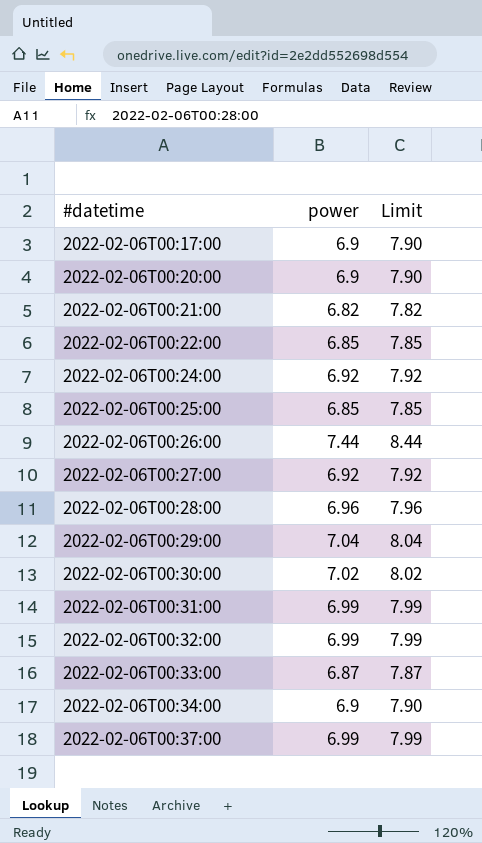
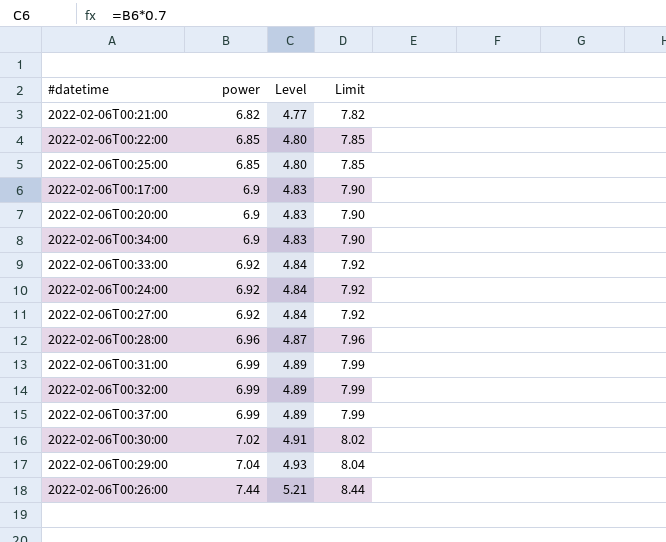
row order: #datetime ascending -> power ascending
column Level | formula: none -> [power] * 0.7
2022-02-06T00:33:00 | power: 6.87 -> 6.92
2022-02-06T00:33:00 | Limit: 7.87 -> 7.92

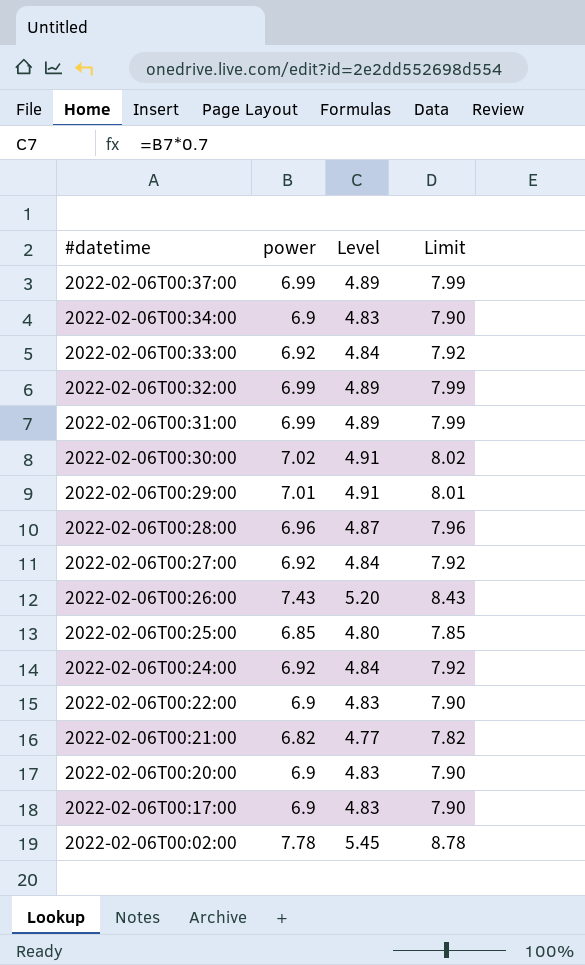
row order: power ascending -> #datetime descending
2022-02-06T00:29:00 | power: 7.04 -> 7.01
2022-02-06T00:29:00 | Level: 4.93 -> 4.91
2022-02-06T00:29:00 | Limit: 8.04 -> 8.01
2022-02-06T00:26:00 | power: 7.44 -> 7.43
2022-02-06T00:26:00 | Level: 5.21 -> 5.20
2022-02-06T00:26:00 | Limit: 8.44 -> 8.43
2022-02-06T00:22:00 | power: 6.85 -> 6.9
2022-02-06T00:22:00 | Level: 4.80 -> 4.83
2022-02-06T00:22:00 | Limit: 7.85 -> 7.90
row 2022-02-06T00:02:00: none -> 7.78 | 5.45 | 8.78

